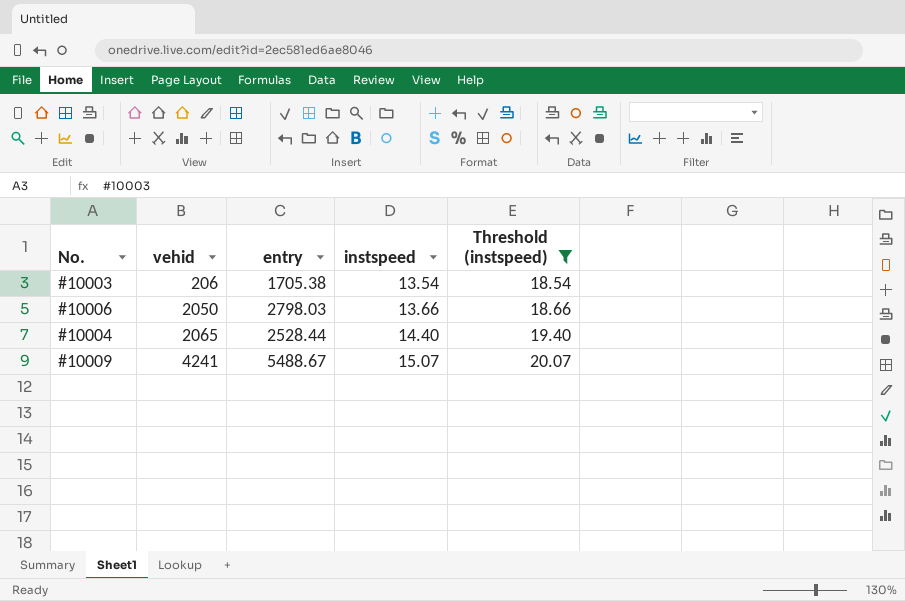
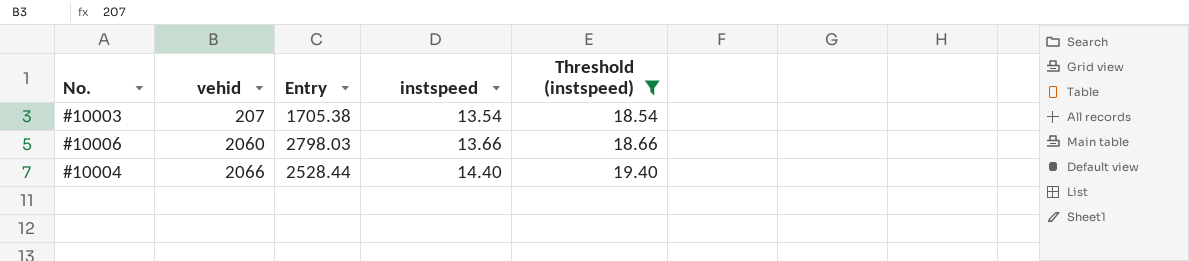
column name: entry -> Entry
row #10009: 4241 | 5488.67 | 15.07 | 20.07 -> none
#10003 | vehid: 206 -> 207
#10006 | vehid: 2050 -> 2060
#10004 | vehid: 2065 -> 2066

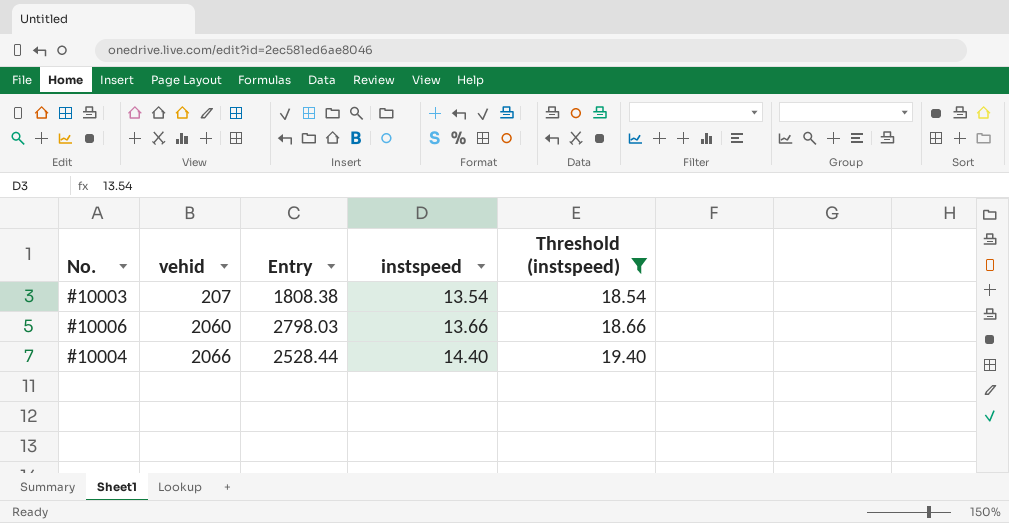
#10003 | Entry: 1705.38 -> 1808.38

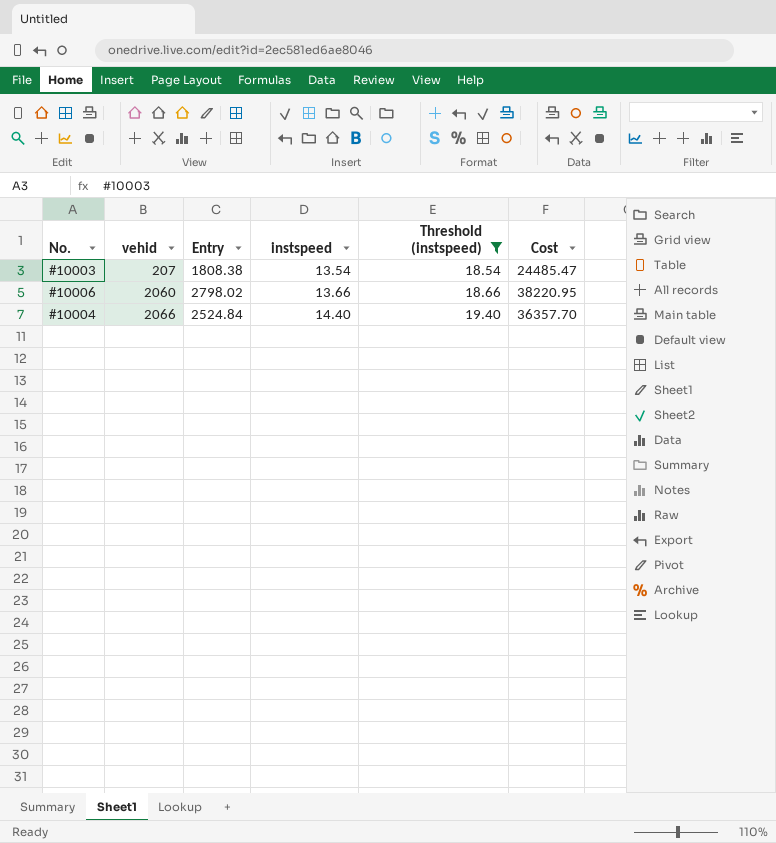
column Cost | formula: none -> [Entry] * [instspeed]
#10006 | Entry: 2798.03 -> 2798.02
#10004 | Entry: 2528.44 -> 2524.84

